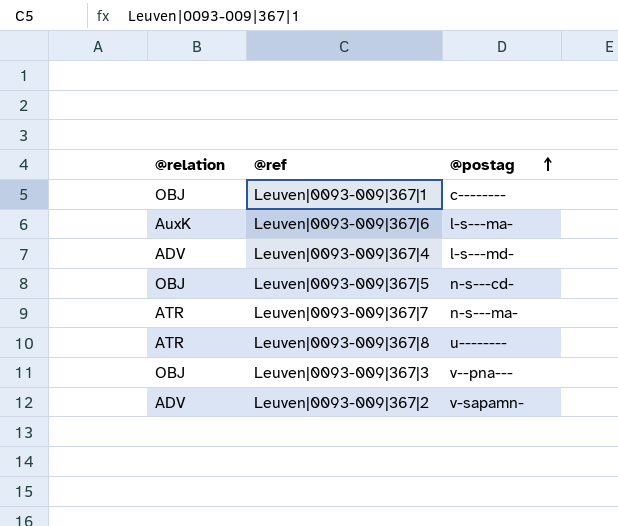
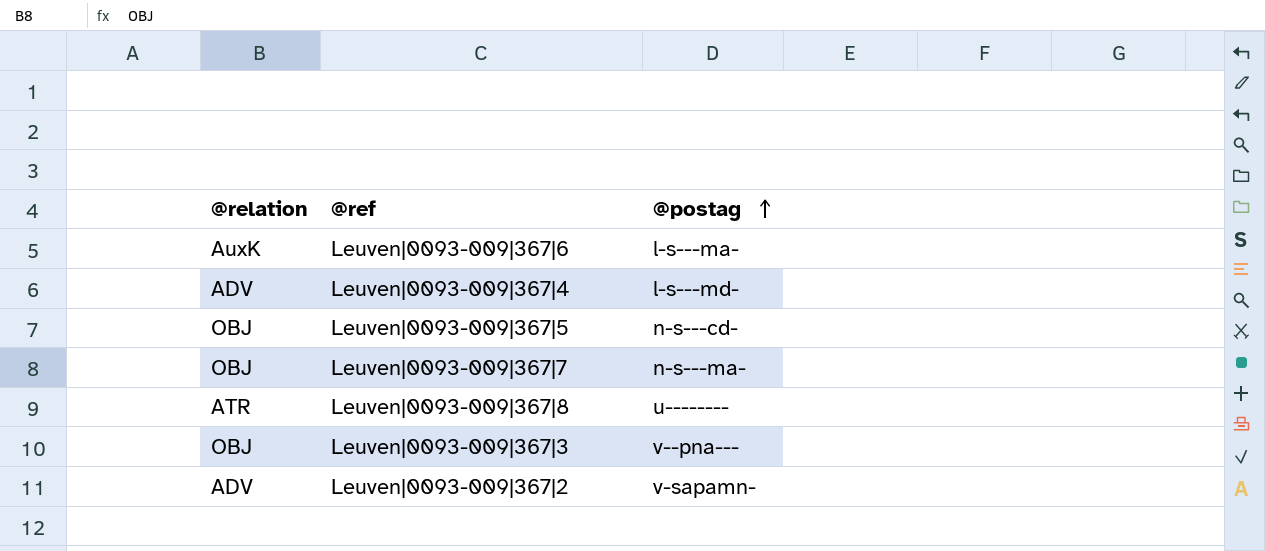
row Leuven|0093-009|367|1: OBJ | c-------- -> none
Leuven|0093-009|367|7 | @relation: ATR -> OBJ

